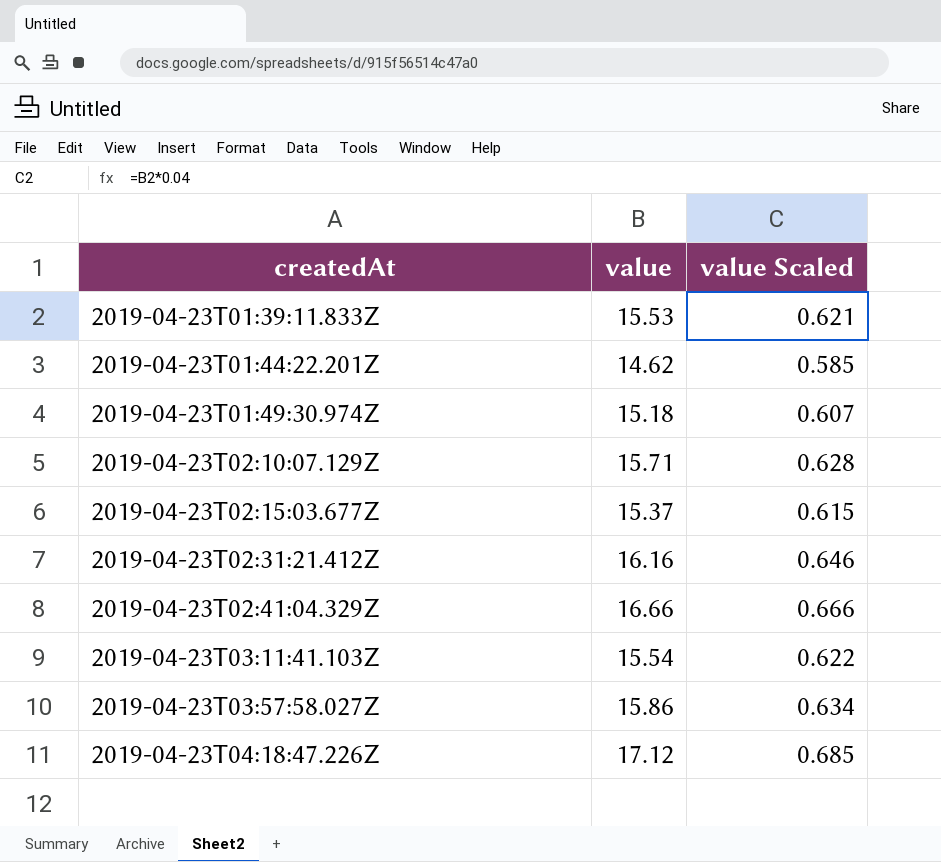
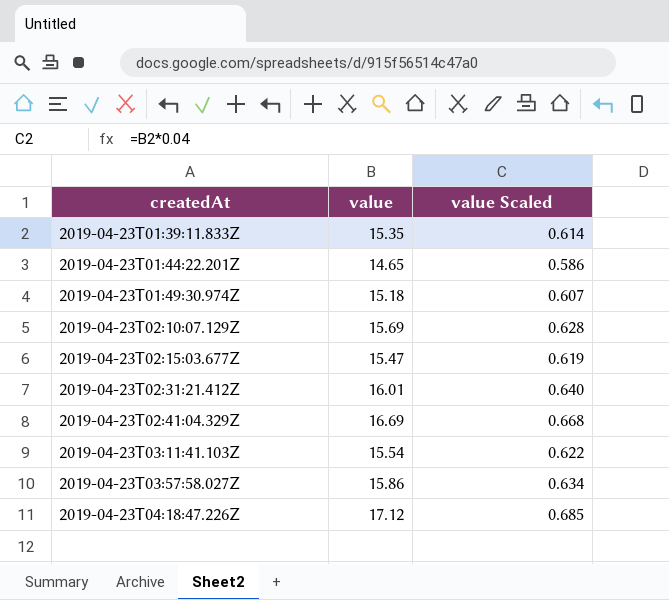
2019-04-23T01:39:11.833Z | value: 15.53 -> 15.35
2019-04-23T01:39:11.833Z | value Scaled: 0.621 -> 0.614
2019-04-23T01:44:22.201Z | value: 14.62 -> 14.65
2019-04-23T01:44:22.201Z | value Scaled: 0.585 -> 0.586
2019-04-23T02:10:07.129Z | value: 15.71 -> 15.69
2019-04-23T02:15:03.677Z | value: 15.37 -> 15.47
2019-04-23T02:15:03.677Z | value Scaled: 0.615 -> 0.619
2019-04-23T02:31:21.412Z | value: 16.16 -> 16.01
2019-04-23T02:31:21.412Z | value Scaled: 0.646 -> 0.640
2019-04-23T02:41:04.329Z | value: 16.66 -> 16.69
2019-04-23T02:41:04.329Z | value Scaled: 0.666 -> 0.668

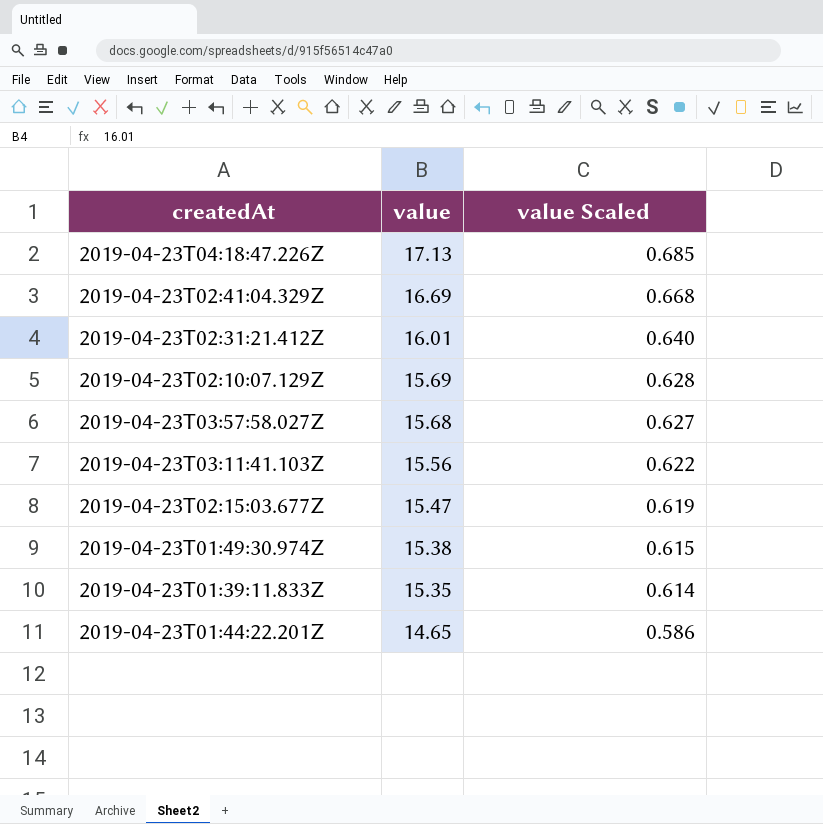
row order: createdAt ascending -> value descending
2019-04-23T04:18:47.226Z | value: 17.12 -> 17.13
2019-04-23T03:57:58.027Z | value: 15.86 -> 15.68
2019-04-23T03:57:58.027Z | value Scaled: 0.634 -> 0.627
2019-04-23T03:11:41.103Z | value: 15.54 -> 15.56
2019-04-23T01:49:30.974Z | value: 15.18 -> 15.38
2019-04-23T01:49:30.974Z | value Scaled: 0.607 -> 0.615

